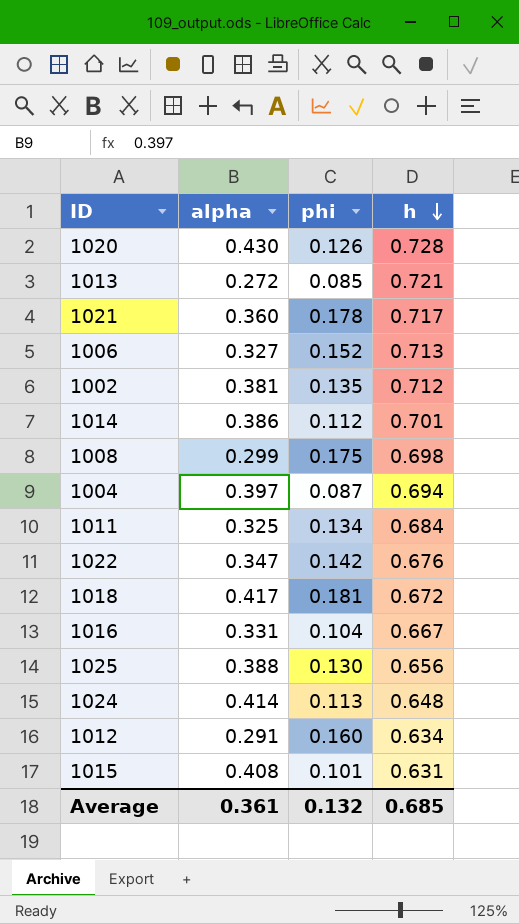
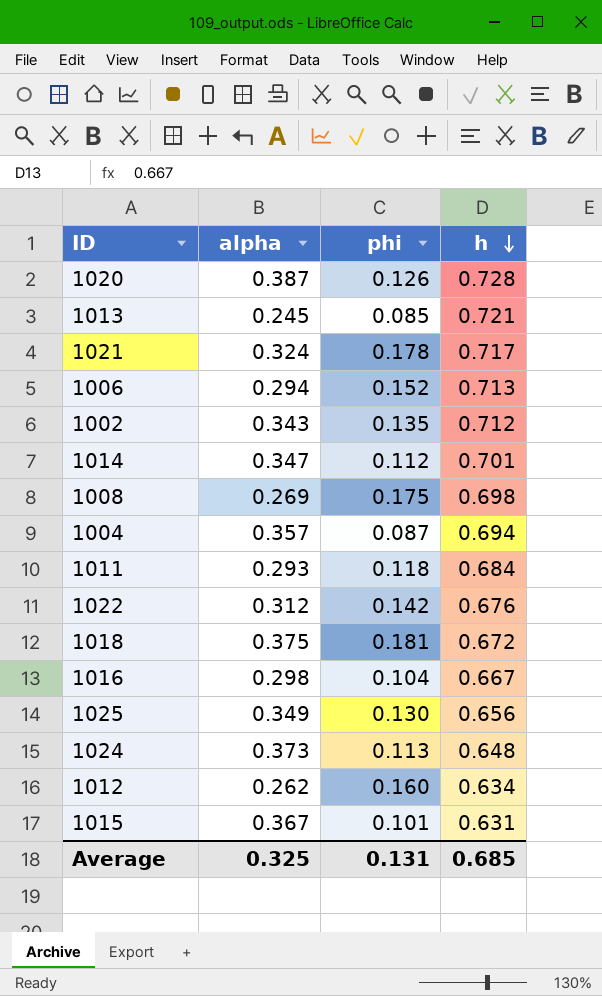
1020 | alpha: 0.430 -> 0.387
1013 | alpha: 0.272 -> 0.245
1021 | alpha: 0.360 -> 0.324
1006 | alpha: 0.327 -> 0.294
1002 | alpha: 0.381 -> 0.343
1014 | alpha: 0.386 -> 0.347
1008 | alpha: 0.299 -> 0.269
1004 | alpha: 0.397 -> 0.357
1011 | alpha: 0.325 -> 0.293
1011 | phi: 0.134 -> 0.118
1022 | alpha: 0.347 -> 0.312
1018 | alpha: 0.417 -> 0.375
1016 | alpha: 0.331 -> 0.298
1025 | alpha: 0.388 -> 0.349
1024 | alpha: 0.414 -> 0.373
1012 | alpha: 0.291 -> 0.262
1015 | alpha: 0.408 -> 0.367
Average | alpha: 0.361 -> 0.325
Average | phi: 0.132 -> 0.131

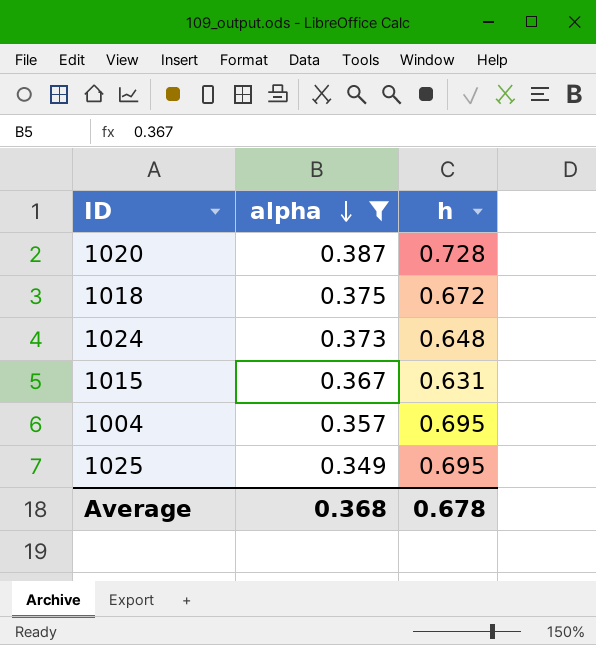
filter: none -> alpha >= 0.349
row order: h descending -> alpha descending
column phi | position: 3 -> none
1004 | h: 0.694 -> 0.695
1025 | h: 0.656 -> 0.695
Average | alpha: 0.325 -> 0.368
Average | h: 0.685 -> 0.678

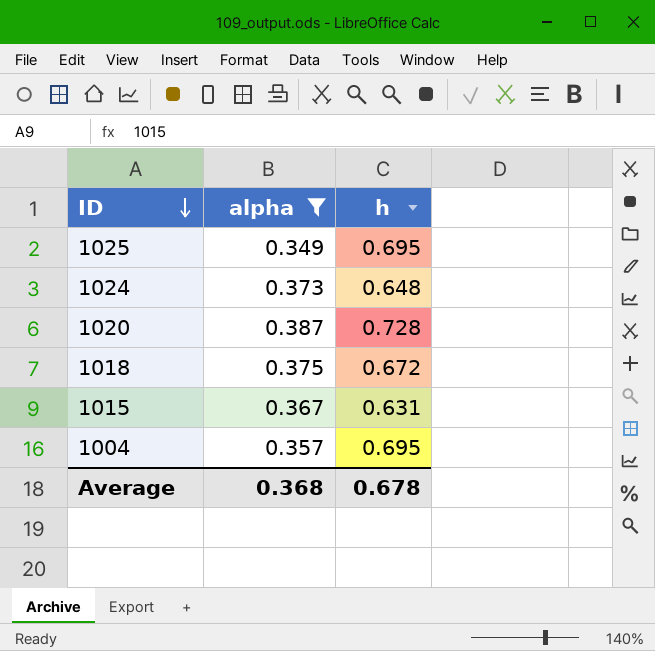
row order: alpha descending -> ID descending

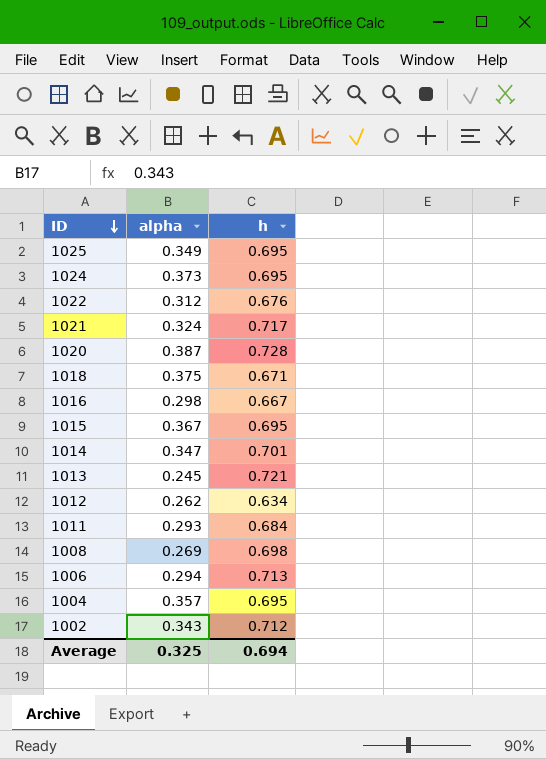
filter: alpha >= 0.349 -> none
1024 | h: 0.648 -> 0.695
1018 | h: 0.672 -> 0.671
1015 | h: 0.631 -> 0.695
Average | alpha: 0.368 -> 0.325
Average | h: 0.678 -> 0.694

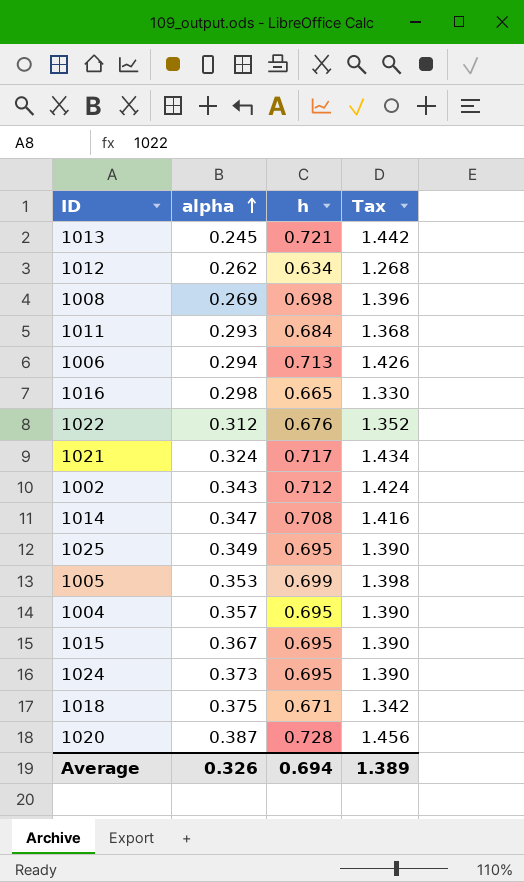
row order: ID descending -> alpha ascending
column Tax | formula: none -> [h] * 2
1016 | h: 0.667 -> 0.665
1014 | h: 0.701 -> 0.708
row 1005: none -> 0.353 | 0.699 | 1.398
Average | alpha: 0.325 -> 0.326

